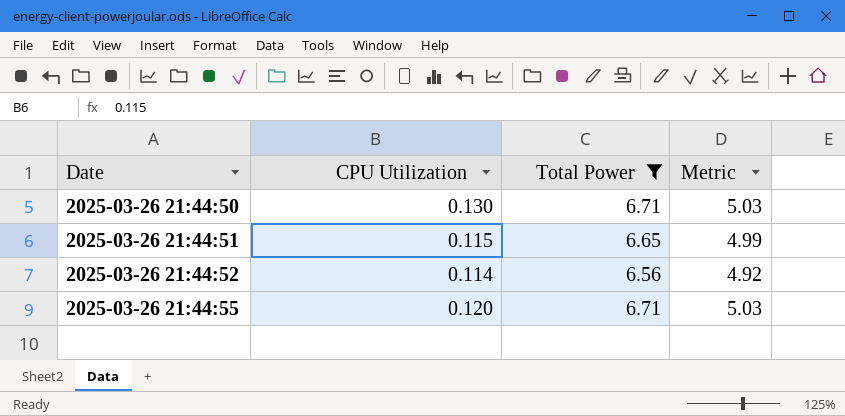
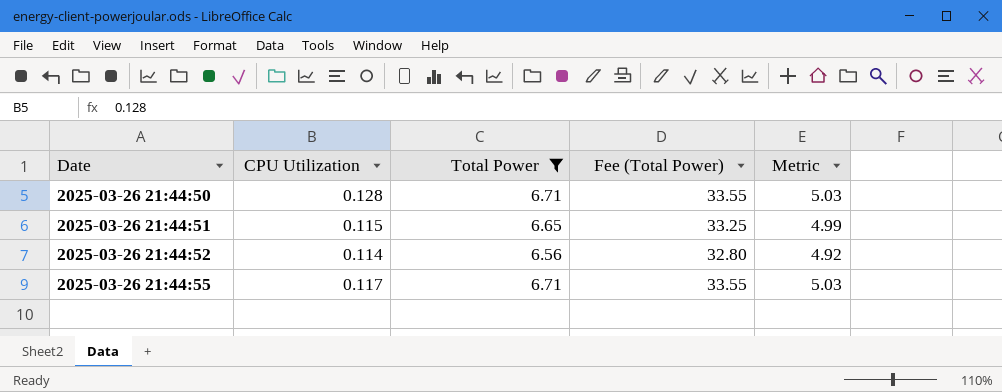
column Fee (Total Power) | formula: none -> [Total Power] * 5
2025-03-26 21:44:50 | CPU Utilization: 0.130 -> 0.128
2025-03-26 21:44:55 | CPU Utilization: 0.120 -> 0.117

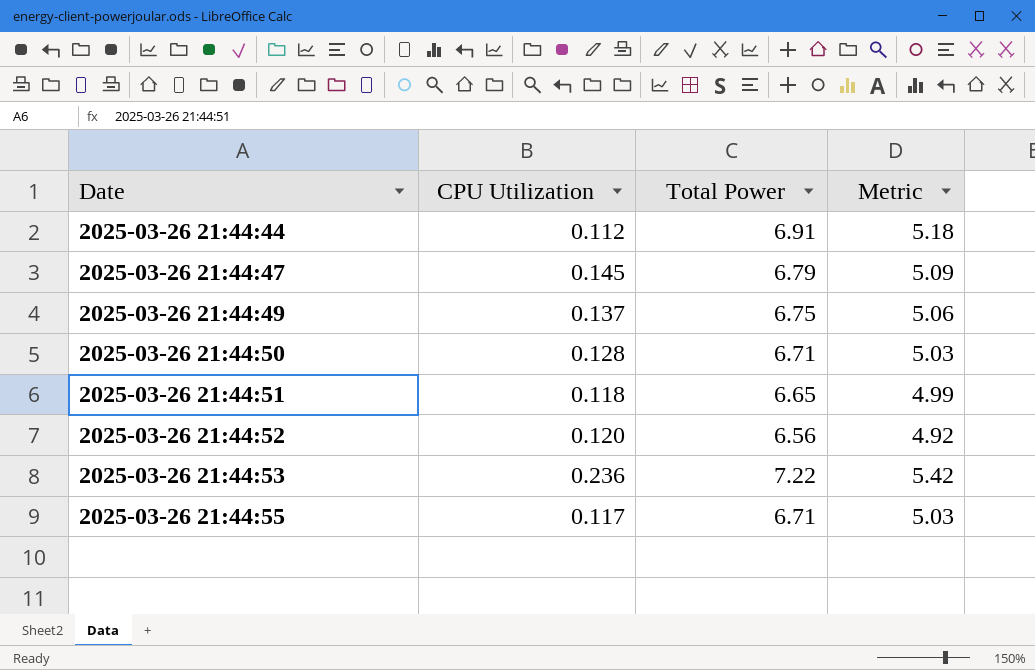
filter: Total Power <= 6.71 -> none
column Fee (Total Power) | formula: [Total Power] * 5 -> none
2025-03-26 21:44:51 | CPU Utilization: 0.115 -> 0.118
2025-03-26 21:44:52 | CPU Utilization: 0.114 -> 0.120

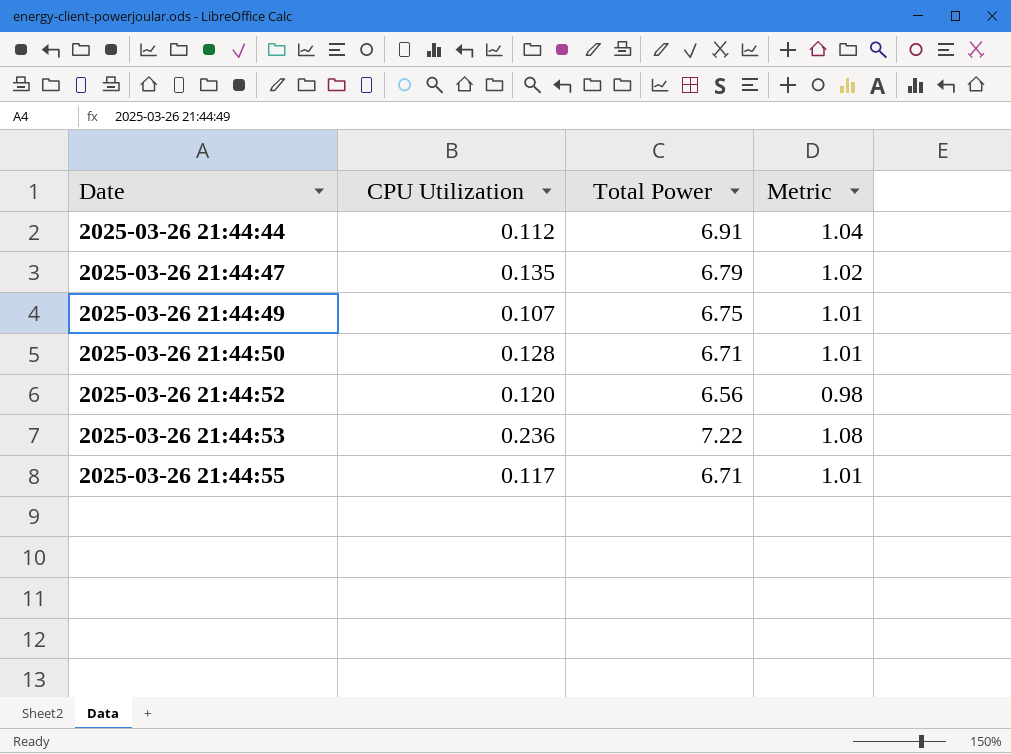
column Metric | formula: [Total Power] * 0.75 -> [Total Power] * 0.15
row 2025-03-26 21:44:51: 0.118 | 6.65 | 4.99 -> none
2025-03-26 21:44:47 | CPU Utilization: 0.145 -> 0.135
2025-03-26 21:44:49 | CPU Utilization: 0.137 -> 0.107

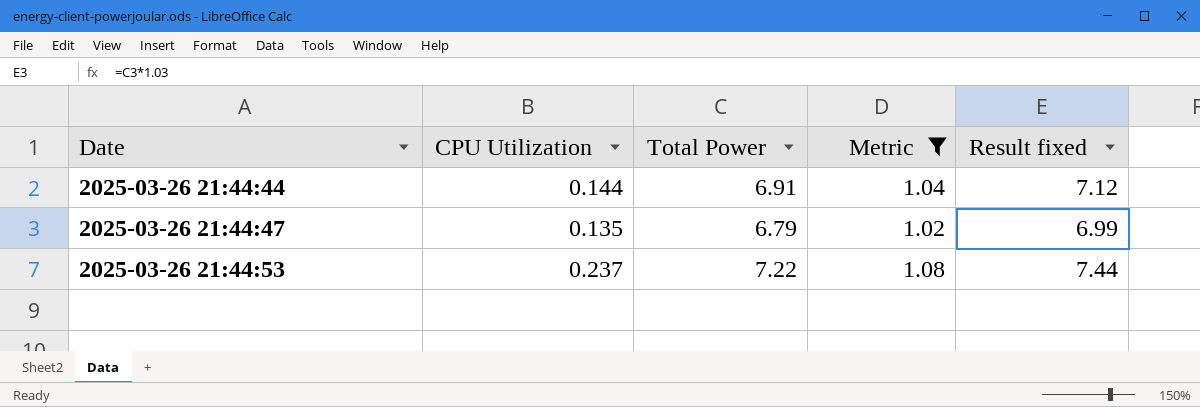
filter: none -> Metric >= 1.02
column Result fixed | formula: none -> [Total Power] * 1.03
2025-03-26 21:44:44 | CPU Utilization: 0.112 -> 0.144
2025-03-26 21:44:53 | CPU Utilization: 0.236 -> 0.237

